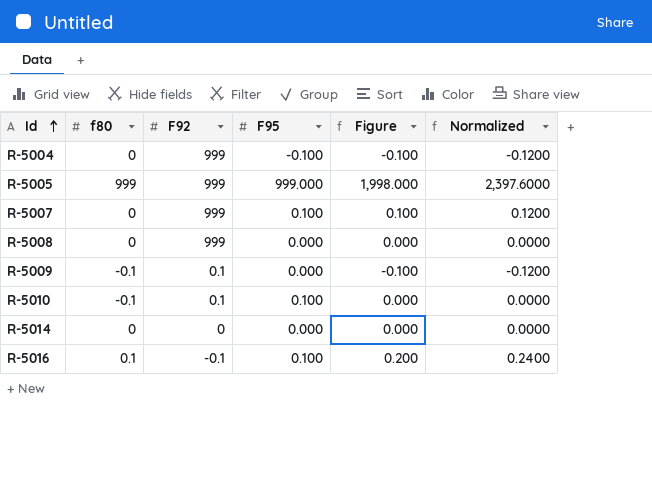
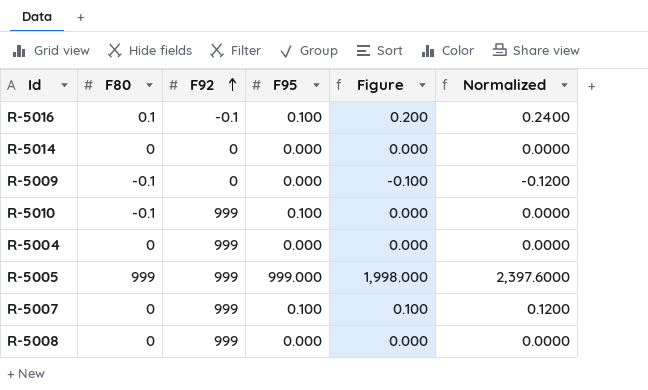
row order: Id ascending -> F92 ascending
column name: f80 -> F80
R-5009 | F92: 0.1 -> 0
R-5010 | F92: 0.1 -> 999
R-5004 | F95: -0.100 -> 0.000
R-5004 | Figure: -0.100 -> 0.000
R-5004 | Normalized: -0.1200 -> 0.0000

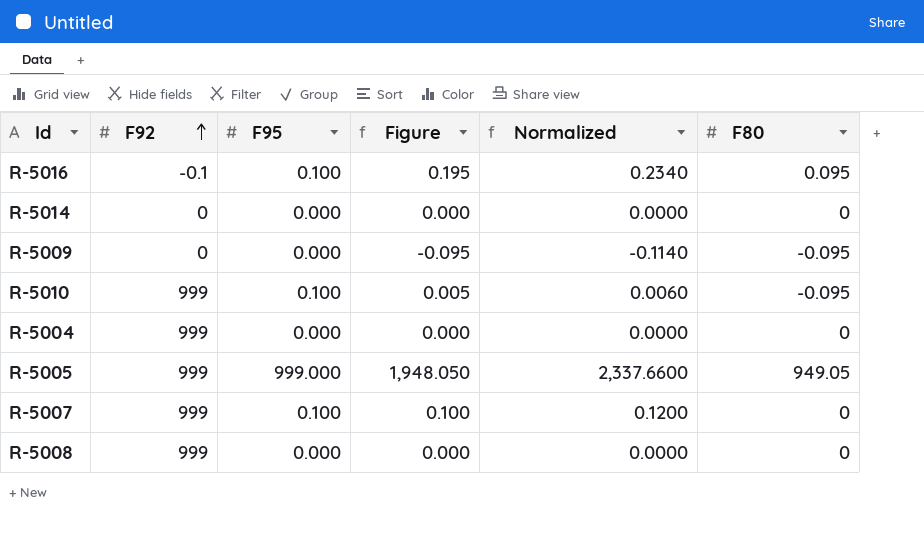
column F80 | position: 2 -> 6
R-5016 | Figure: 0.200 -> 0.195
R-5016 | Normalized: 0.2400 -> 0.2340
R-5016 | F80: 0.1 -> 0.095
R-5009 | Figure: -0.100 -> -0.095
R-5009 | Normalized: -0.1200 -> -0.1140
R-5009 | F80: -0.1 -> -0.095
R-5010 | Figure: 0.000 -> 0.005
R-5010 | Normalized: 0.0000 -> 0.0060
R-5010 | F80: -0.1 -> -0.095
R-5005 | Figure: 1,998.000 -> 1,948.050
R-5005 | Normalized: 2,397.6000 -> 2,337.6600
R-5005 | F80: 999 -> 949.05

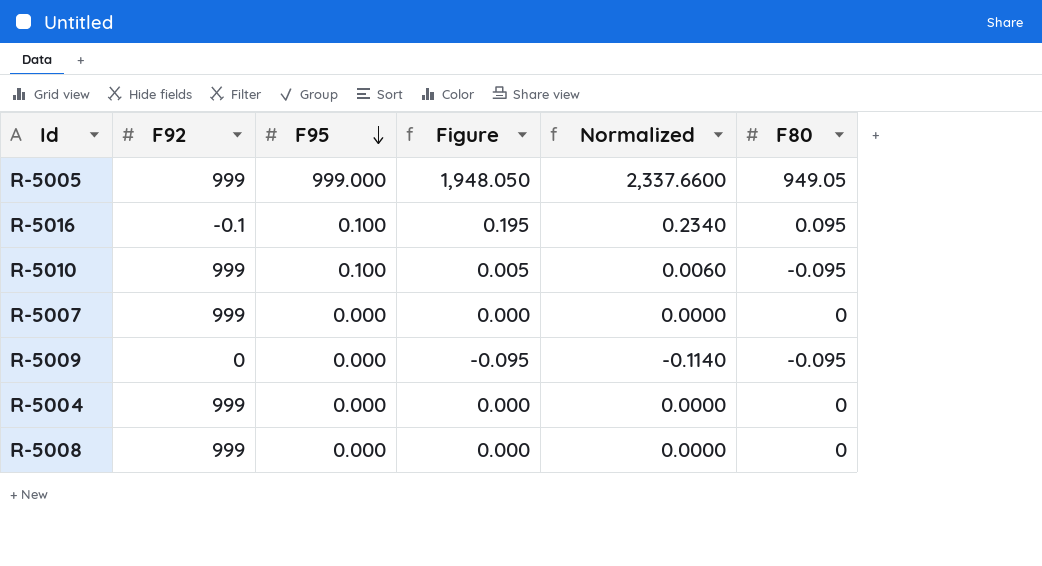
row order: F92 ascending -> F95 descending
row R-5014: 0 | 0.000 | 0.000 | 0.0000 | 0 -> none
R-5007 | F95: 0.100 -> 0.000
R-5007 | Figure: 0.100 -> 0.000
R-5007 | Normalized: 0.1200 -> 0.0000

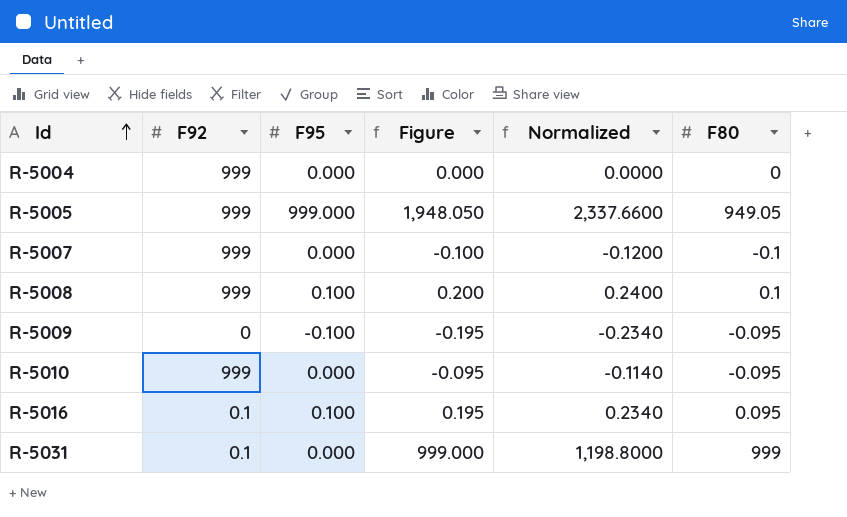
row order: F95 descending -> Id ascending
R-5007 | Figure: 0.000 -> -0.100
R-5007 | Normalized: 0.0000 -> -0.1200
R-5007 | F80: 0 -> -0.1
R-5008 | F95: 0.000 -> 0.100
R-5008 | Figure: 0.000 -> 0.200
R-5008 | Normalized: 0.0000 -> 0.2400
R-5008 | F80: 0 -> 0.1
R-5009 | F95: 0.000 -> -0.100
R-5009 | Figure: -0.095 -> -0.195
R-5009 | Normalized: -0.1140 -> -0.2340
R-5010 | F95: 0.100 -> 0.000
R-5010 | Figure: 0.005 -> -0.095
R-5010 | Normalized: 0.0060 -> -0.1140
R-5016 | F92: -0.1 -> 0.1
row R-5031: none -> 0.1 | 0.000 | 999.000 | 1,198.8000 | 999

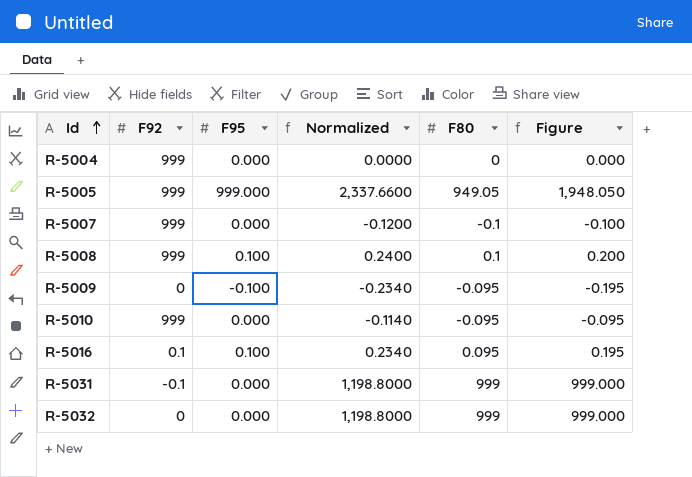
column Figure | position: 4 -> 6
R-5031 | F92: 0.1 -> -0.1
row R-5032: none -> 0 | 0.000 | 1,198.8000 | 999 | 999.000

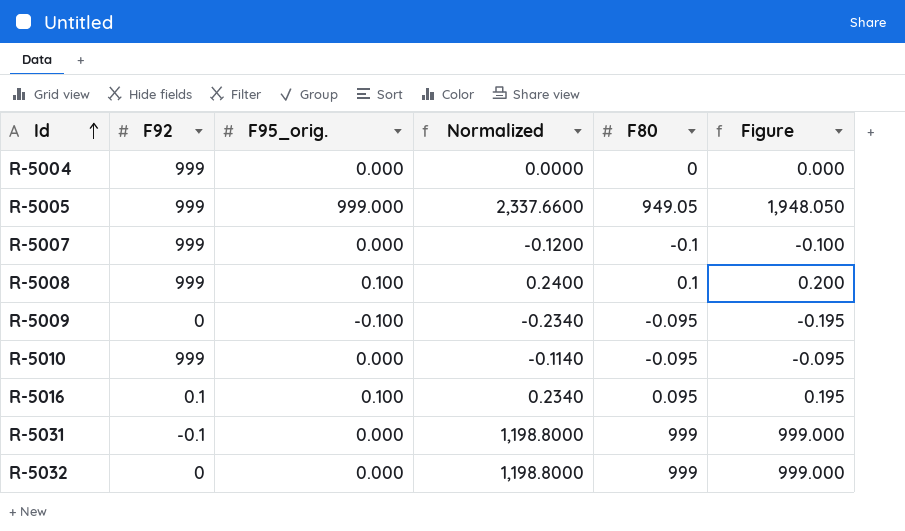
column name: F95 -> F95_orig.

